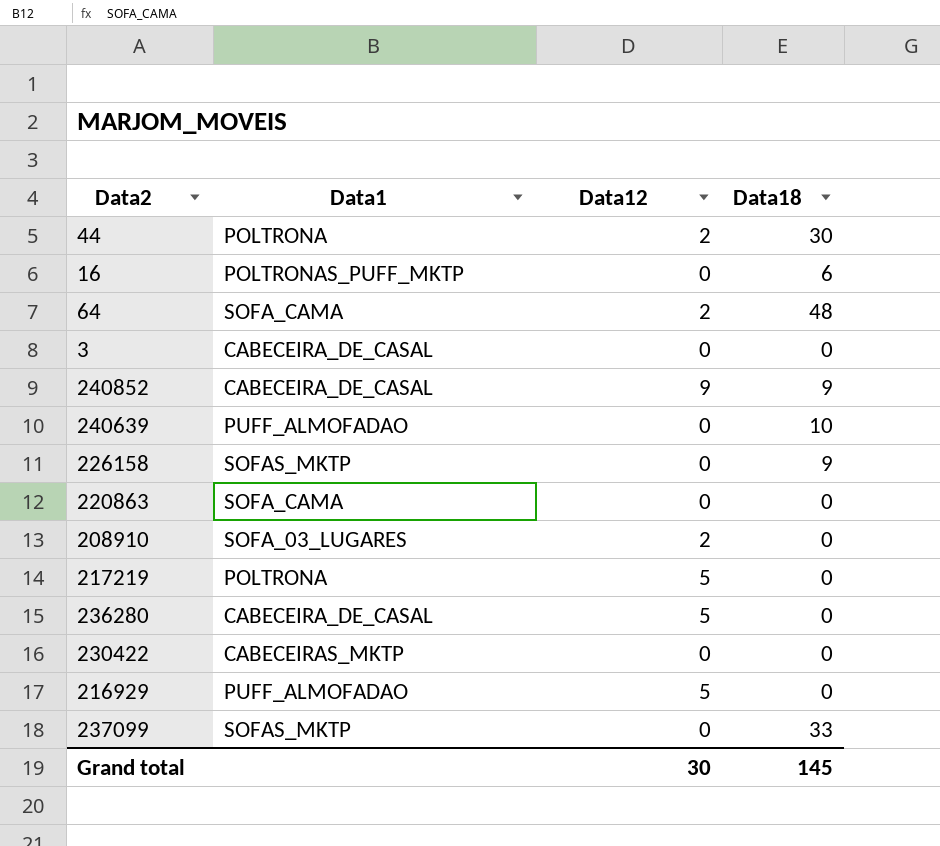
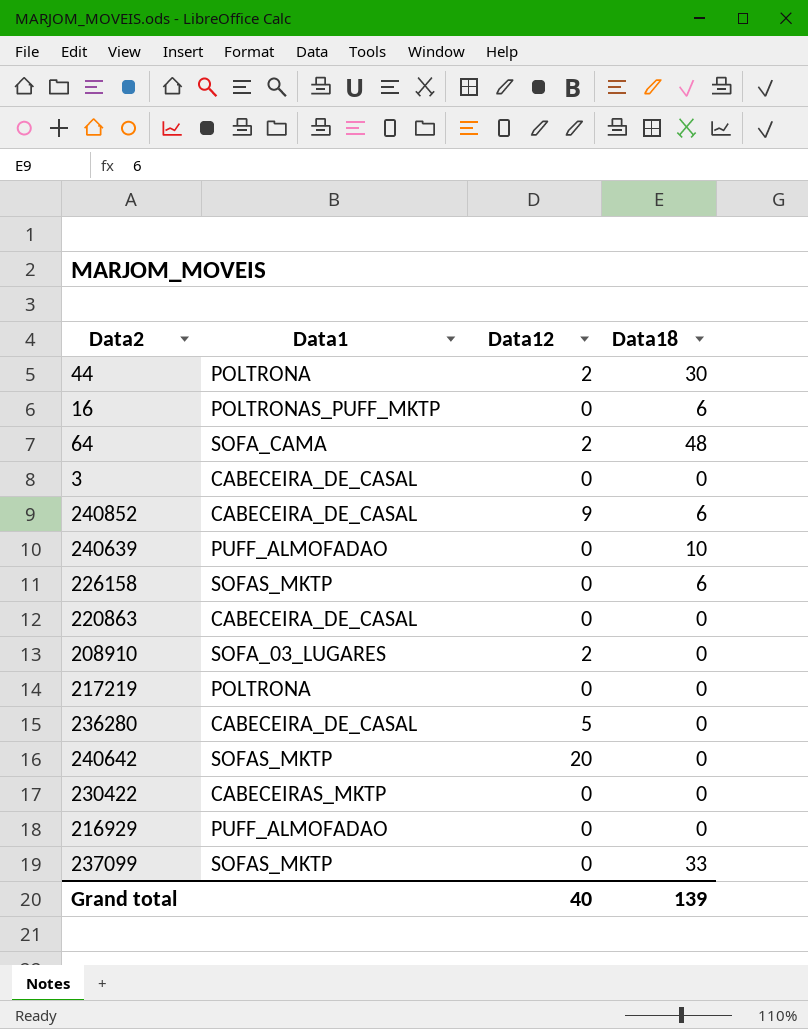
240852 | Data18: 9 -> 6
226158 | Data18: 9 -> 6
220863 | Data1: SOFA_CAMA -> CABECEIRA_DE_CASAL
217219 | Data12: 5 -> 0
row 240642: none -> SOFAS_MKTP | 20 | 0
216929 | Data12: 5 -> 0
Grand total | Data12: 30 -> 40
Grand total | Data18: 145 -> 139

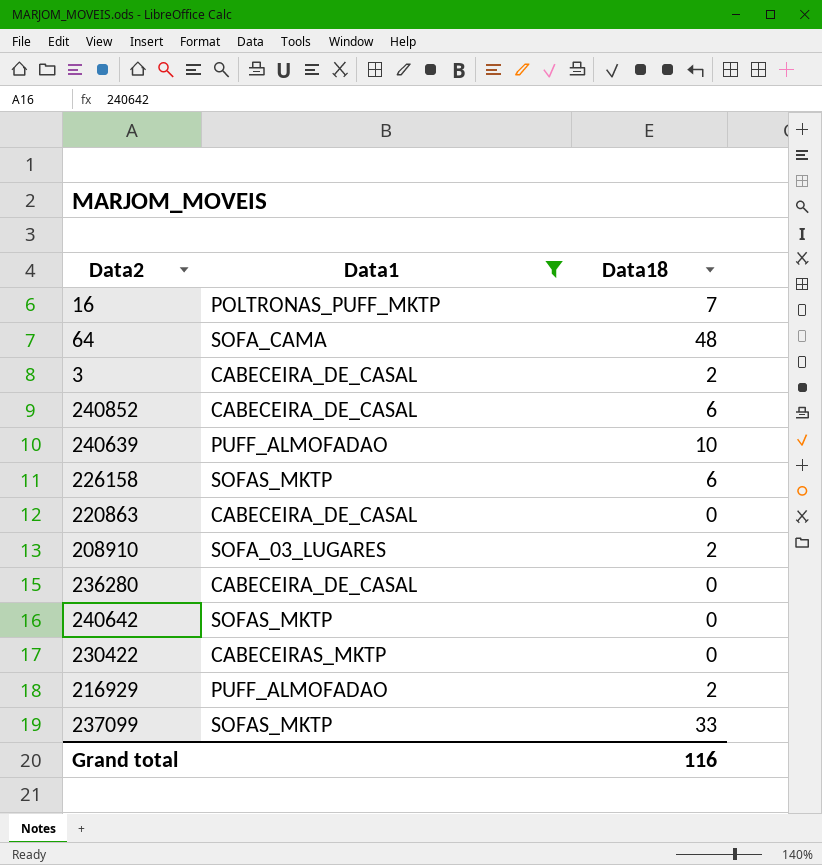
filter: none -> Data1 != POLTRONA
column Data12 | position: 3 -> none
16 | Data18: 6 -> 7
3 | Data18: 0 -> 2
208910 | Data18: 0 -> 2
216929 | Data18: 0 -> 2
Grand total | Data18: 139 -> 116

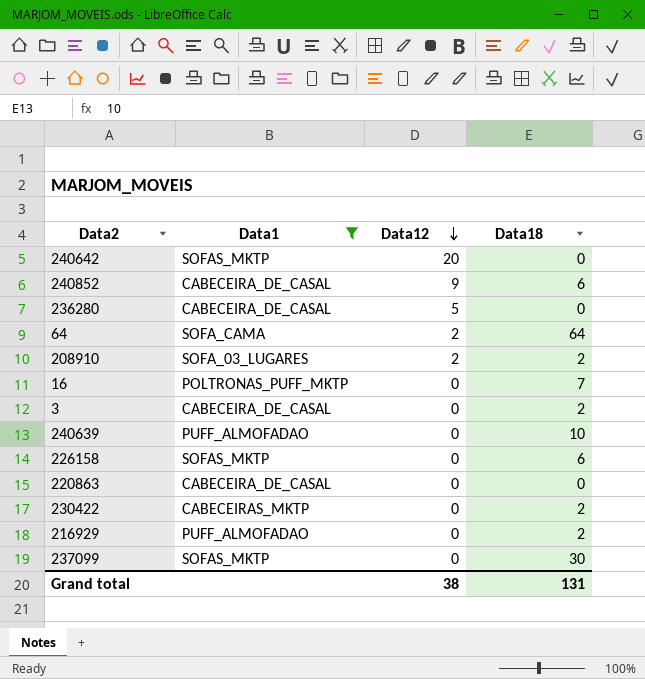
row order: none -> Data12 descending
column Data12 | position: none -> 3
64 | Data18: 48 -> 64
230422 | Data18: 0 -> 2
237099 | Data18: 33 -> 30
Grand total | Data18: 116 -> 131

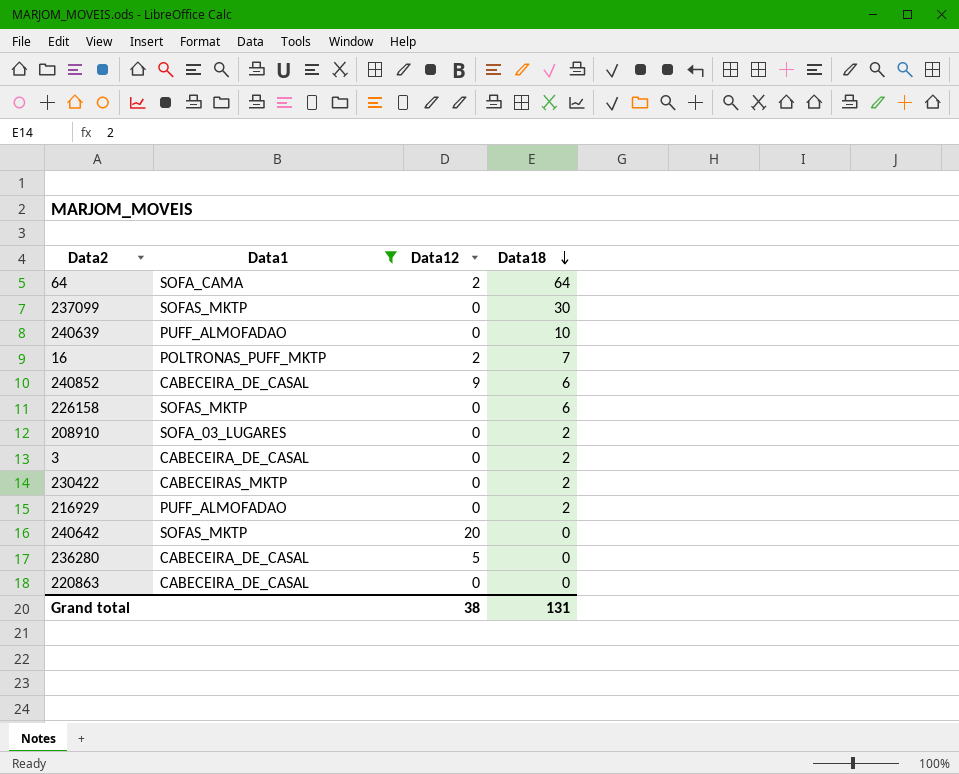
row order: Data12 descending -> Data18 descending
16 | Data12: 0 -> 2
208910 | Data12: 2 -> 0

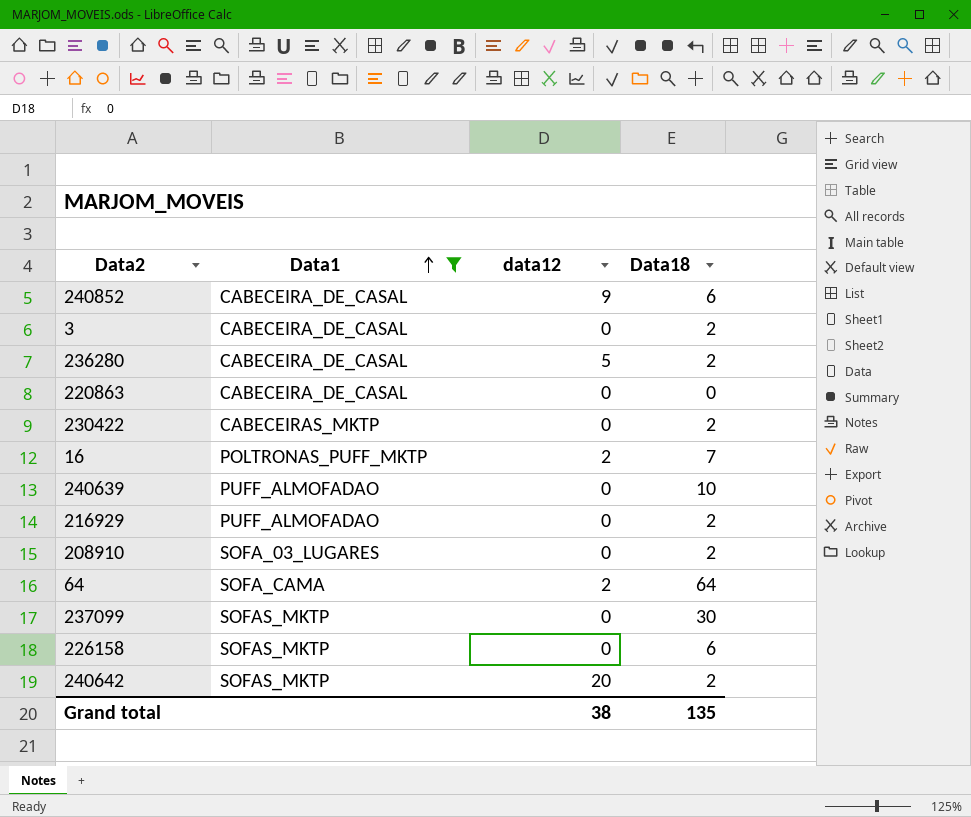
row order: Data18 descending -> Data1 ascending
column name: Data12 -> data12
236280 | Data18: 0 -> 2
240642 | Data18: 0 -> 2
Grand total | Data18: 131 -> 135

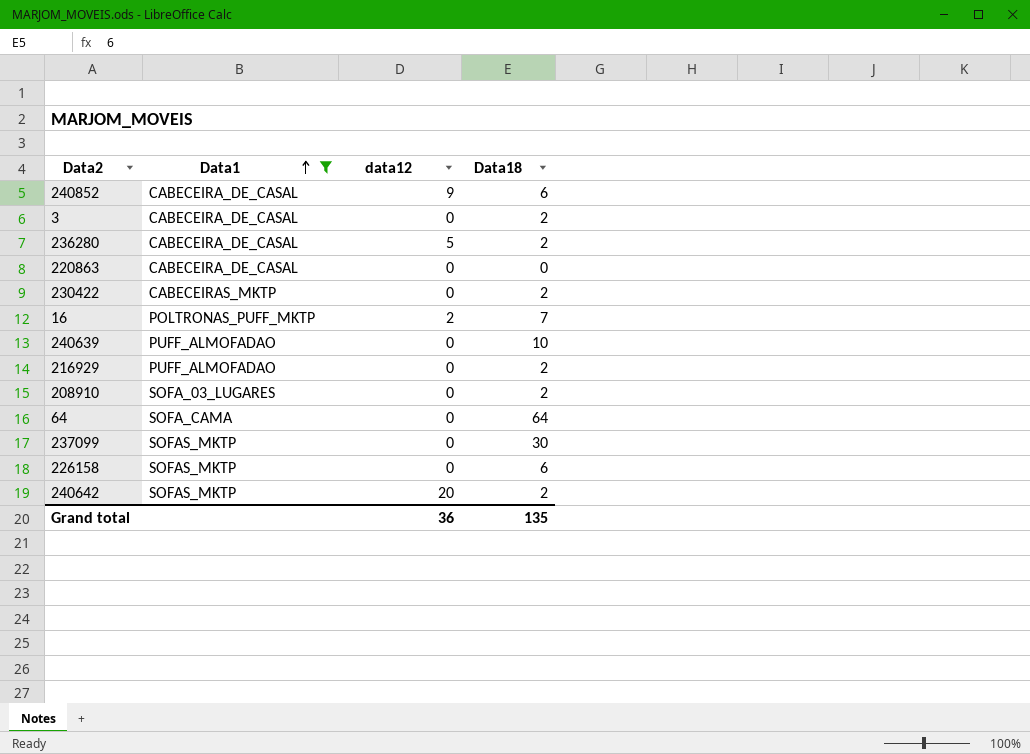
64 | data12: 2 -> 0
Grand total | data12: 38 -> 36

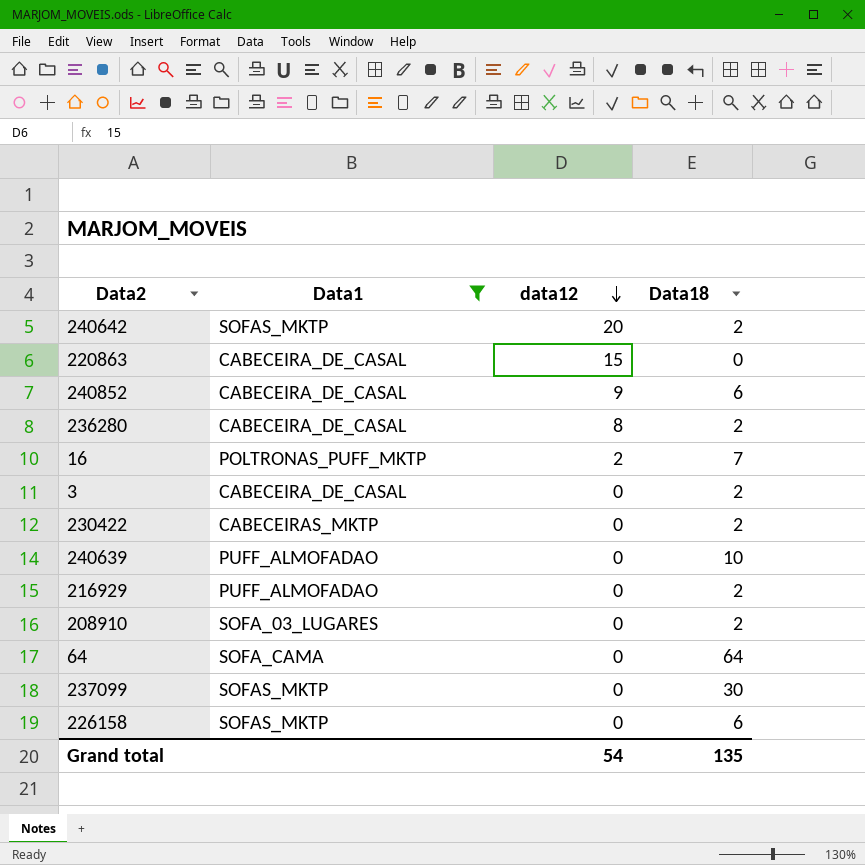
row order: Data1 ascending -> data12 descending
220863 | data12: 0 -> 15
236280 | data12: 5 -> 8
Grand total | data12: 36 -> 54

